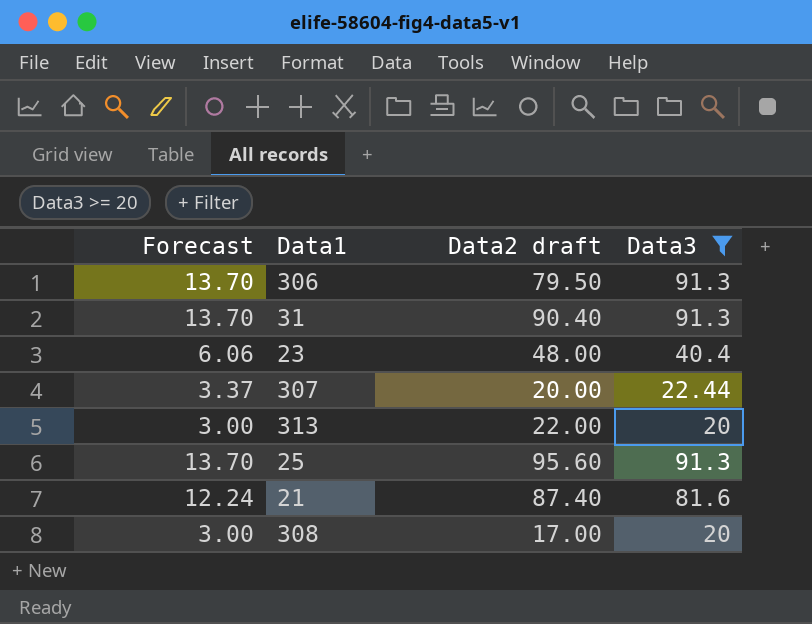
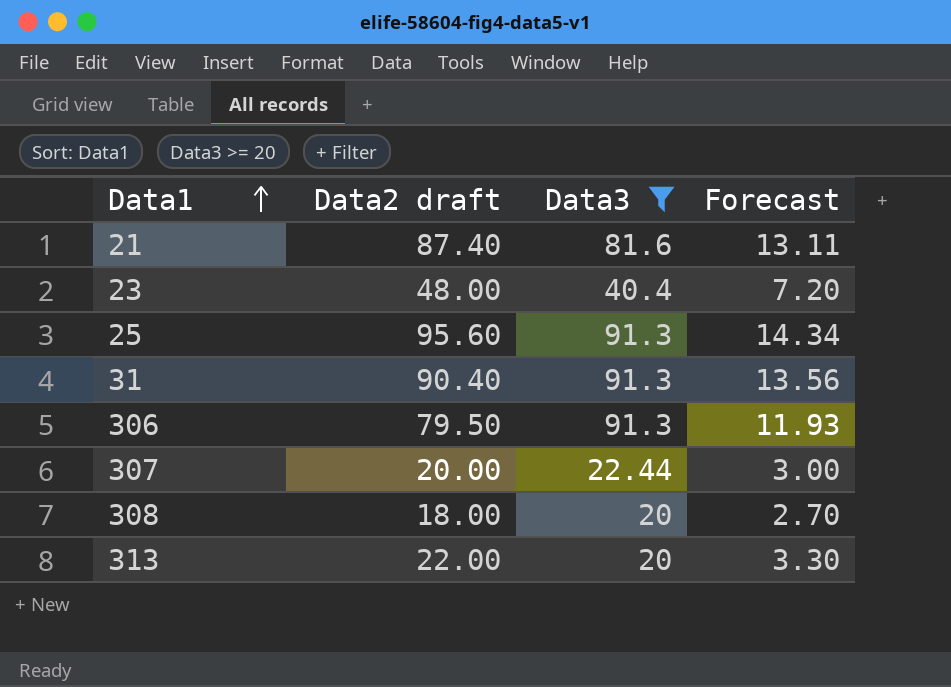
row order: none -> Data1 ascending
column Forecast | formula: [Data3] * 0.15 -> [Data2 draft] * 0.15
column Forecast | position: 1 -> 4
308 | Data2 draft: 17.00 -> 18.00

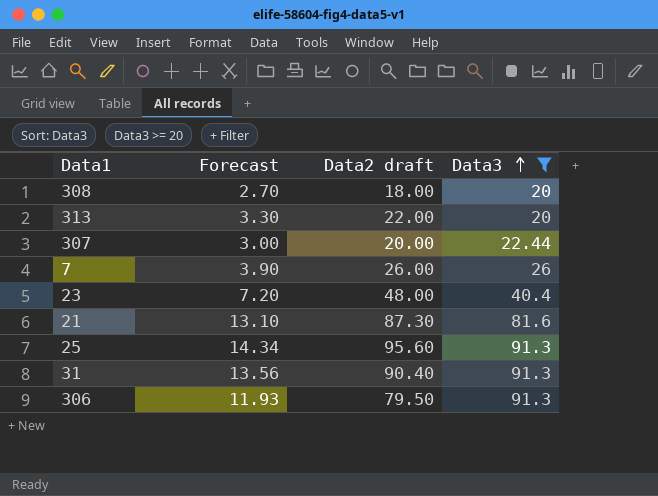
row order: Data1 ascending -> Data3 ascending
column Forecast | position: 4 -> 2
row 7: none -> 3.90 | 26.00 | 26
21 | Forecast: 13.11 -> 13.10
21 | Data2 draft: 87.40 -> 87.30

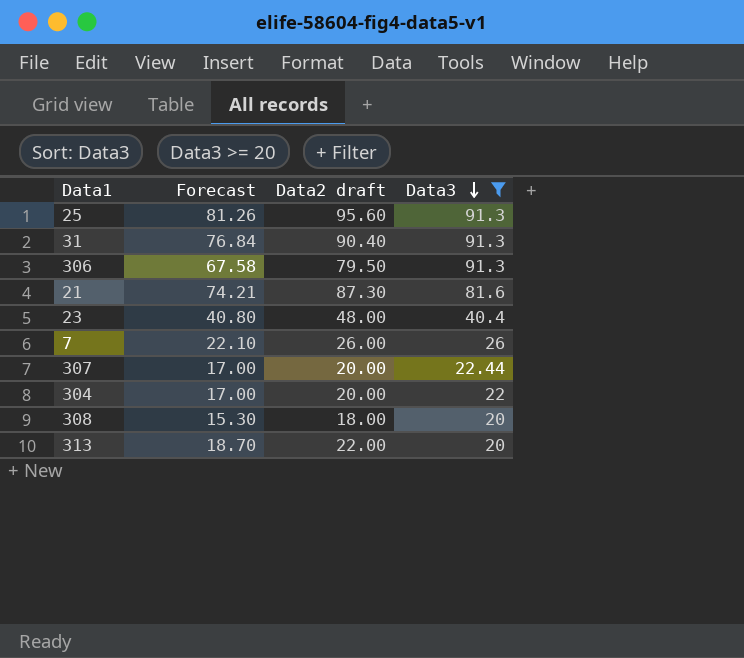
row order: Data3 ascending -> Data3 descending
column Forecast | formula: [Data2 draft] * 0.15 -> [Data2 draft] * 0.85
row 304: none -> 17.00 | 20.00 | 22

